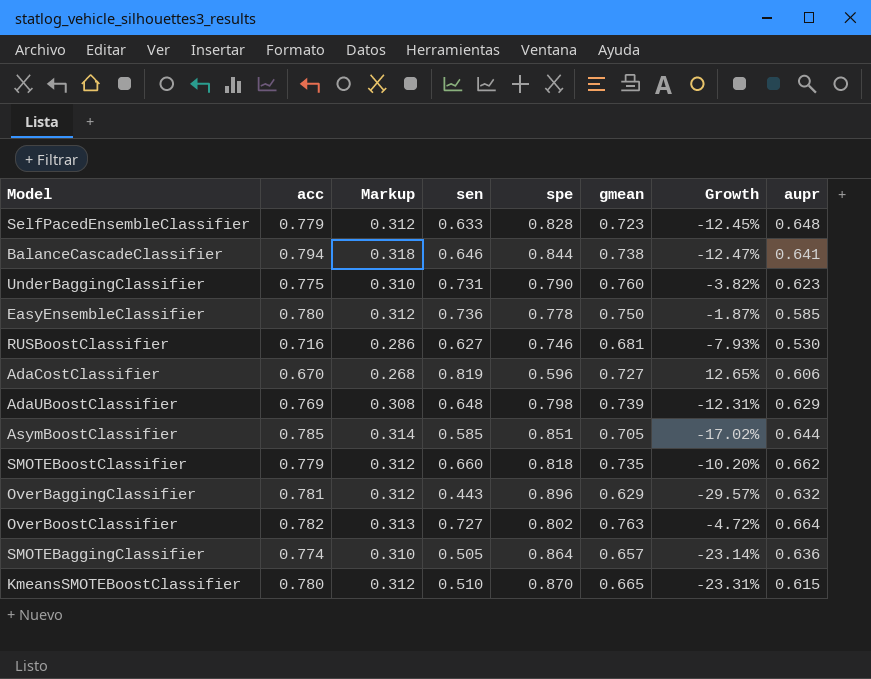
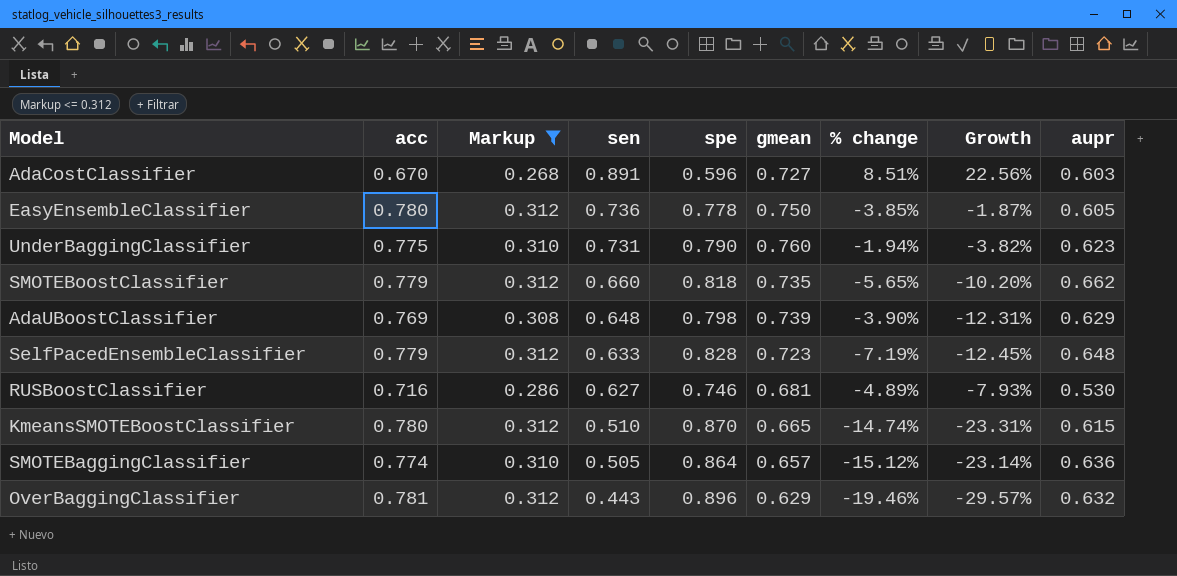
filter: none -> Markup <= 0.312
row order: none -> sen descending
column % change | formula: none -> ([gmean] - [acc]) / [acc]
AdaCostClassifier | sen: 0.819 -> 0.891
AdaCostClassifier | Growth: 12.65% -> 22.56%
AdaCostClassifier | aupr: 0.606 -> 0.603
EasyEnsembleClassifier | aupr: 0.585 -> 0.605

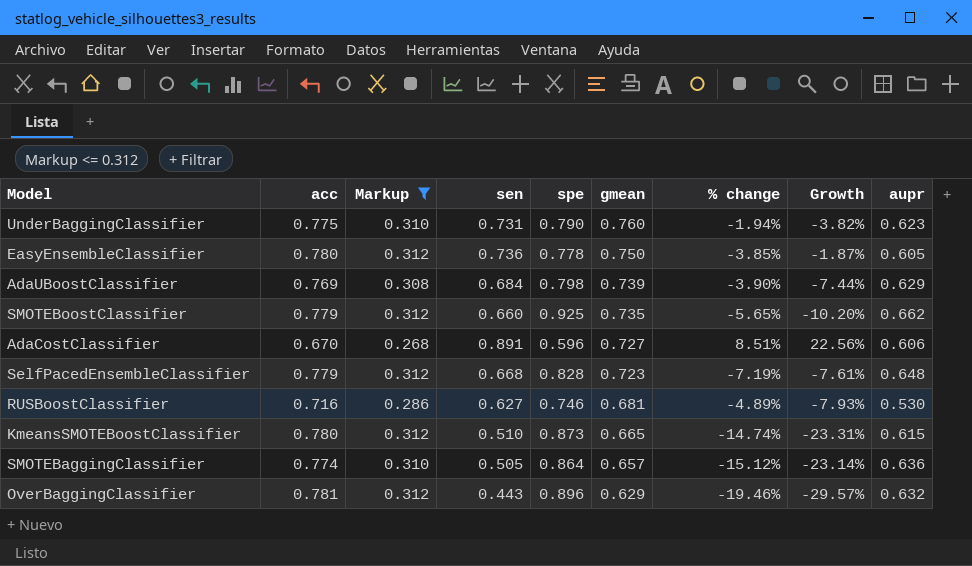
row order: sen descending -> gmean descending
AdaUBoostClassifier | sen: 0.648 -> 0.684
AdaUBoostClassifier | Growth: -12.31% -> -7.44%
SMOTEBoostClassifier | spe: 0.818 -> 0.925
AdaCostClassifier | aupr: 0.603 -> 0.606
SelfPacedEnsembleClassifier | sen: 0.633 -> 0.668
SelfPacedEnsembleClassifier | Growth: -12.45% -> -7.61%
KmeansSMOTEBoostClassifier | spe: 0.870 -> 0.873

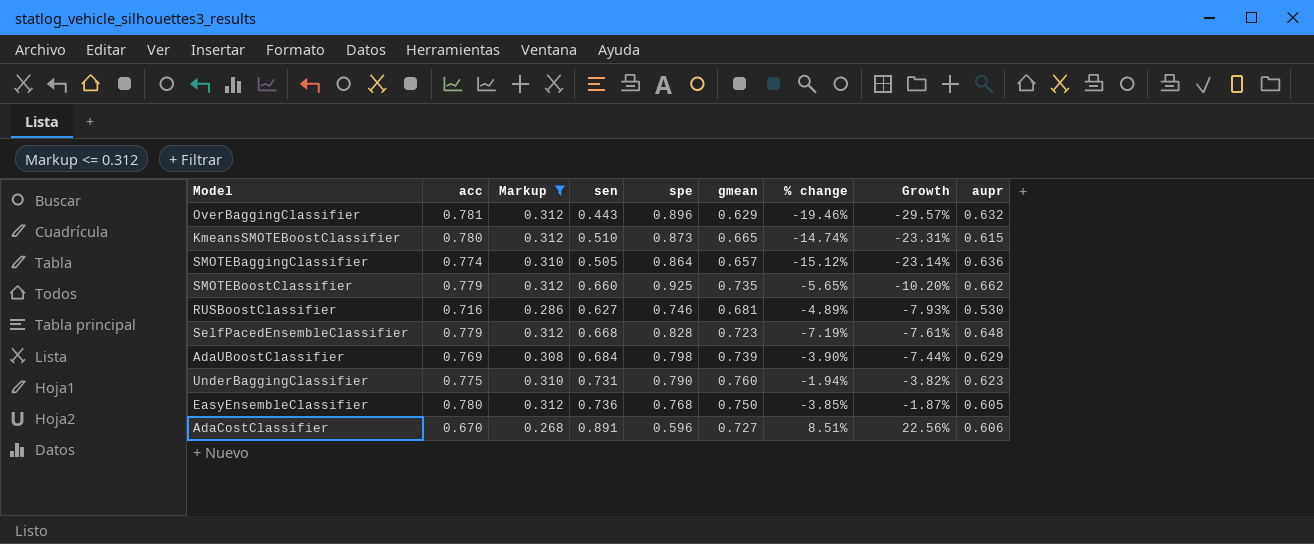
row order: gmean descending -> Growth ascending
EasyEnsembleClassifier | spe: 0.778 -> 0.768

